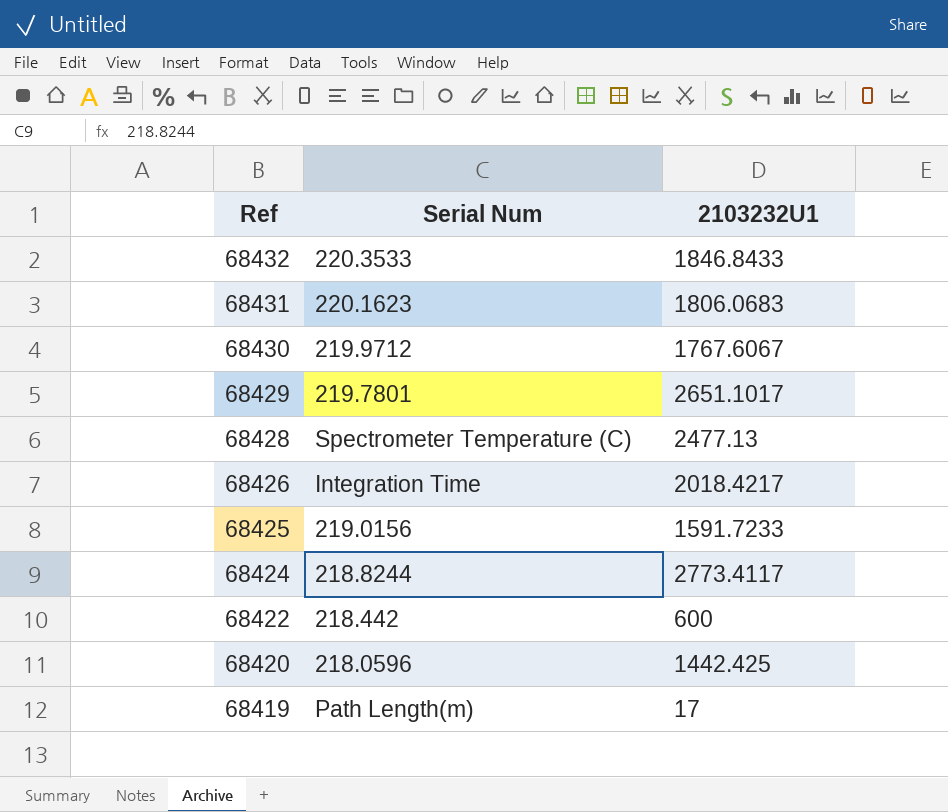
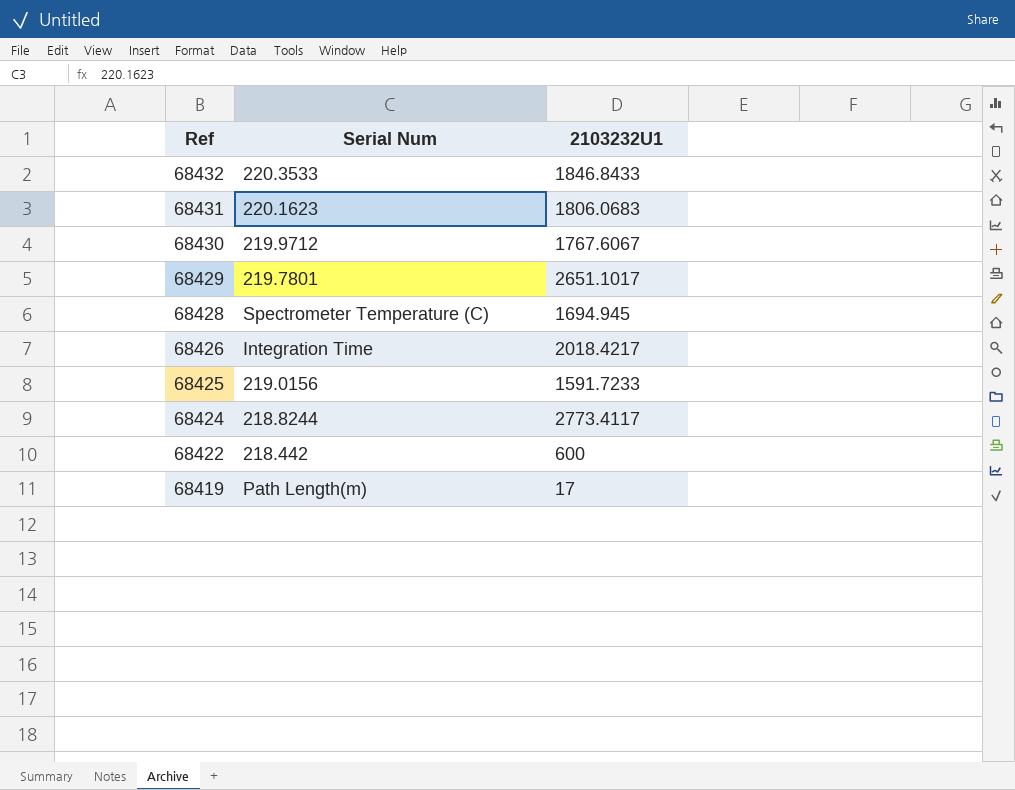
row 68420: 218.0596 | 1442.425 -> none
68428 | 2103232U1: 2477.13 -> 1694.945

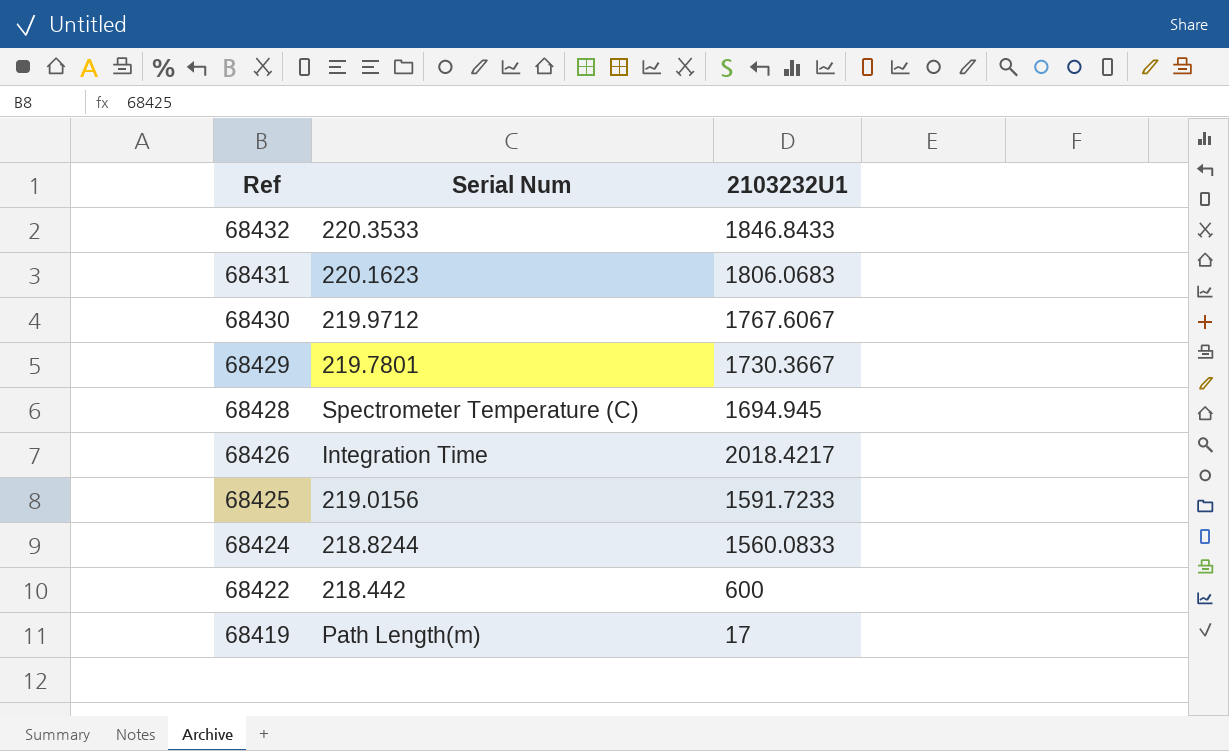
68429 | 2103232U1: 2651.1017 -> 1730.3667
68424 | 2103232U1: 2773.4117 -> 1560.0833

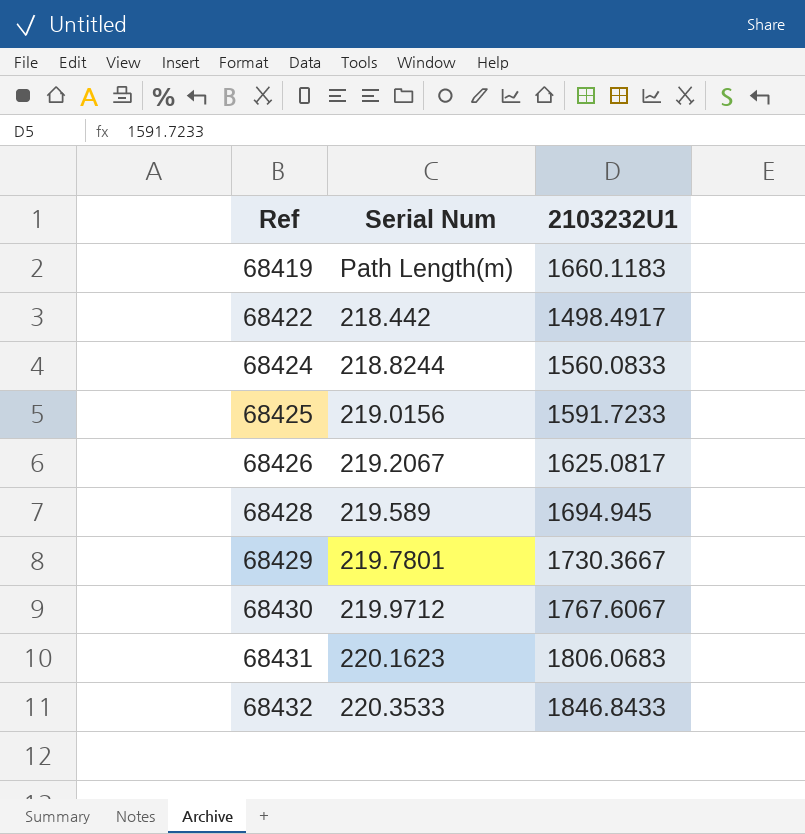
row order: Ref descending -> Ref ascending
68419 | 2103232U1: 17 -> 1660.1183
68422 | 2103232U1: 600 -> 1498.4917
68426 | Serial Num: Integration Time -> 219.2067
68426 | 2103232U1: 2018.4217 -> 1625.0817
68428 | Serial Num: Spectrometer Temperature (C) -> 219.589

